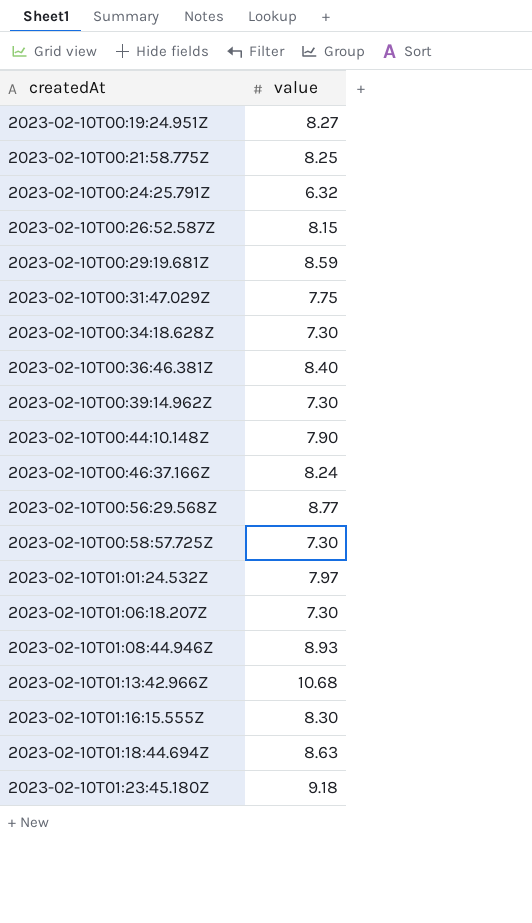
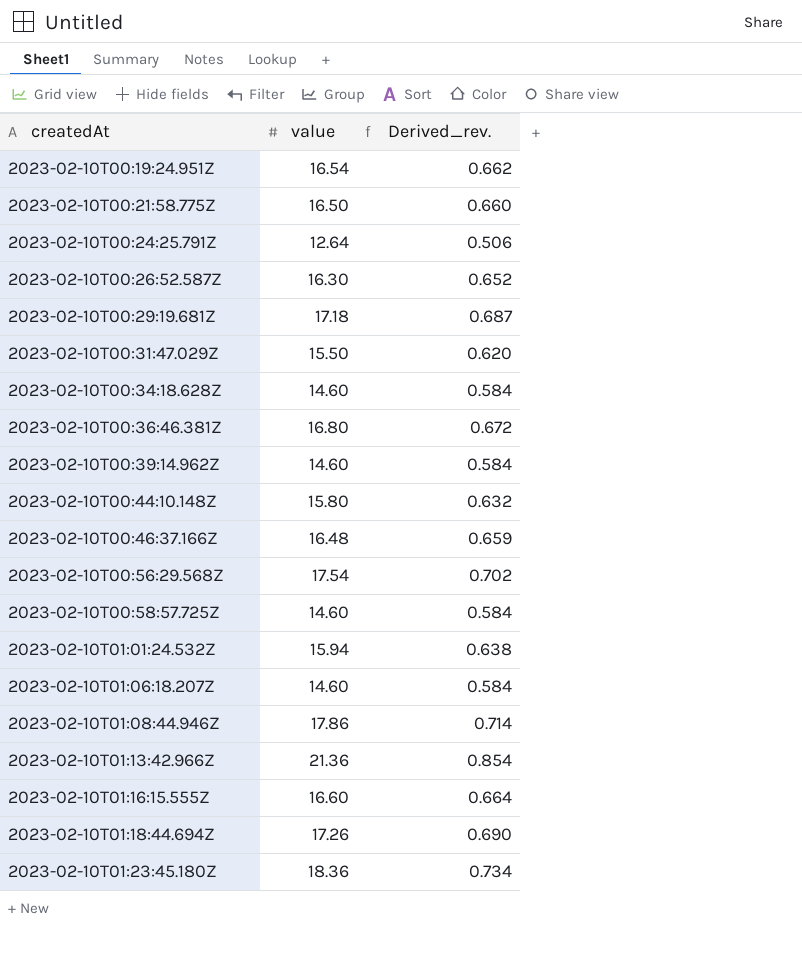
column Derived_rev. | formula: none -> [value] * 0.04
2023-02-10T00:19:24.951Z | value: 8.27 -> 16.54
2023-02-10T00:21:58.775Z | value: 8.25 -> 16.50
2023-02-10T00:24:25.791Z | value: 6.32 -> 12.64
2023-02-10T00:26:52.587Z | value: 8.15 -> 16.30
2023-02-10T00:29:19.681Z | value: 8.59 -> 17.18
2023-02-10T00:31:47.029Z | value: 7.75 -> 15.50
2023-02-10T00:34:18.628Z | value: 7.30 -> 14.60
2023-02-10T00:36:46.381Z | value: 8.40 -> 16.80
2023-02-10T00:39:14.962Z | value: 7.30 -> 14.60
2023-02-10T00:44:10.148Z | value: 7.90 -> 15.80
2023-02-10T00:46:37.166Z | value: 8.24 -> 16.48
2023-02-10T00:56:29.568Z | value: 8.77 -> 17.54
2023-02-10T00:58:57.725Z | value: 7.30 -> 14.60
2023-02-10T01:01:24.532Z | value: 7.97 -> 15.94
2023-02-10T01:06:18.207Z | value: 7.30 -> 14.60
2023-02-10T01:08:44.946Z | value: 8.93 -> 17.86
2023-02-10T01:13:42.966Z | value: 10.68 -> 21.36
2023-02-10T01:16:15.555Z | value: 8.30 -> 16.60
2023-02-10T01:18:44.694Z | value: 8.63 -> 17.26
2023-02-10T01:23:45.180Z | value: 9.18 -> 18.36

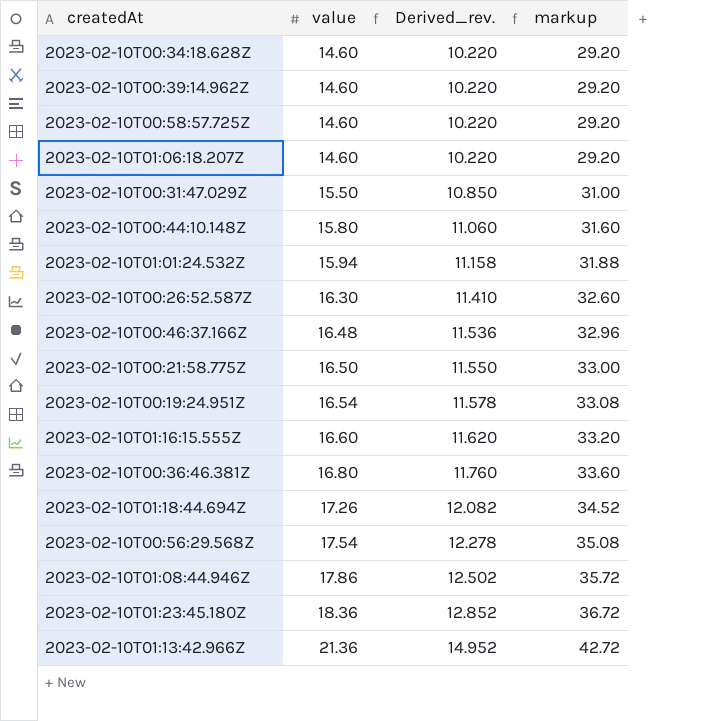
row order: createdAt ascending -> value ascending
column Derived_rev. | formula: [value] * 0.04 -> [value] * 0.7
column markup | formula: none -> [value] * 2
row 2023-02-10T00:24:25.791Z: 12.64 | 0.506 -> none
row 2023-02-10T00:29:19.681Z: 17.18 | 0.687 -> none

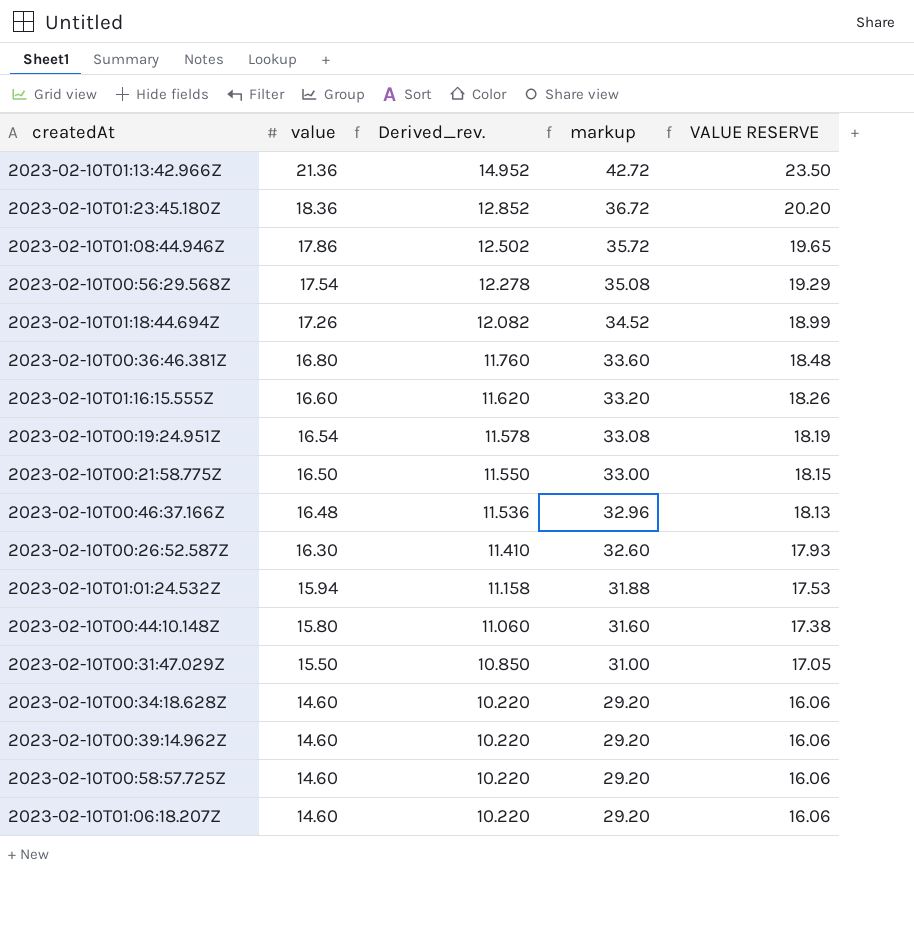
row order: value ascending -> value descending
column VALUE RESERVE | formula: none -> [value] * 1.1

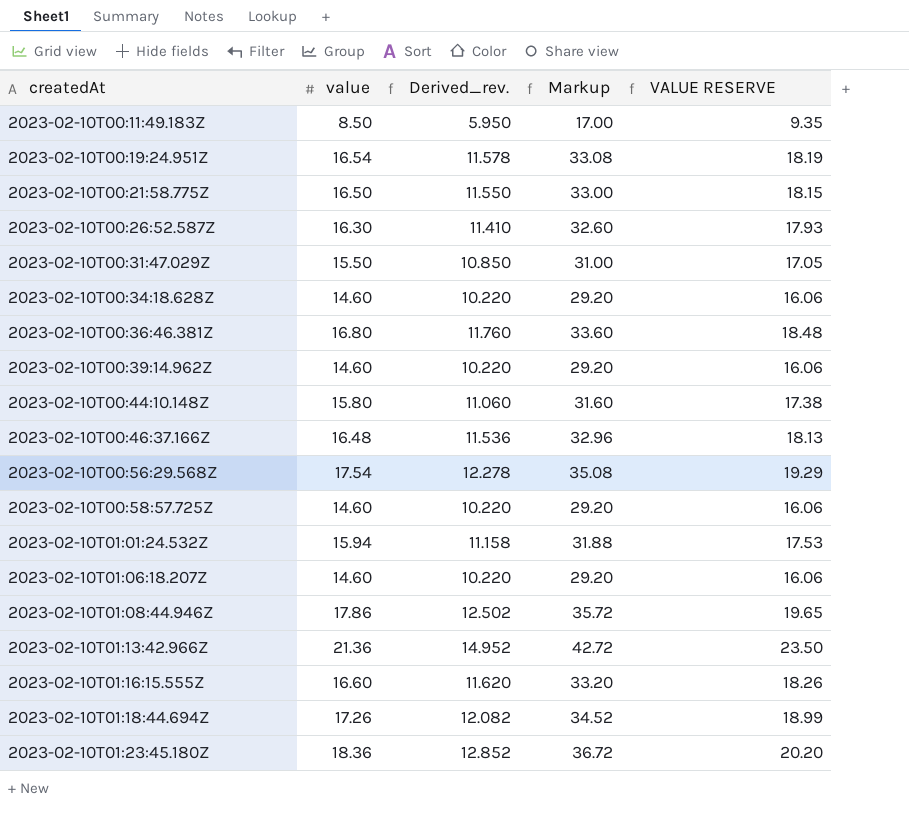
row order: value descending -> createdAt ascending
column name: markup -> Markup
row 2023-02-10T00:11:49.183Z: none -> 8.50 | 5.950 | 17.00 | 9.35

